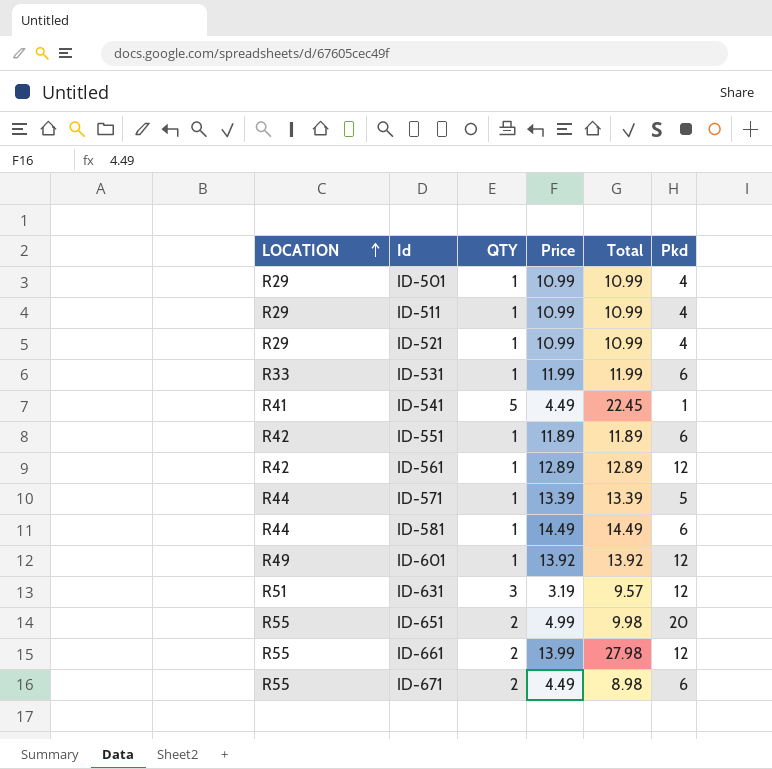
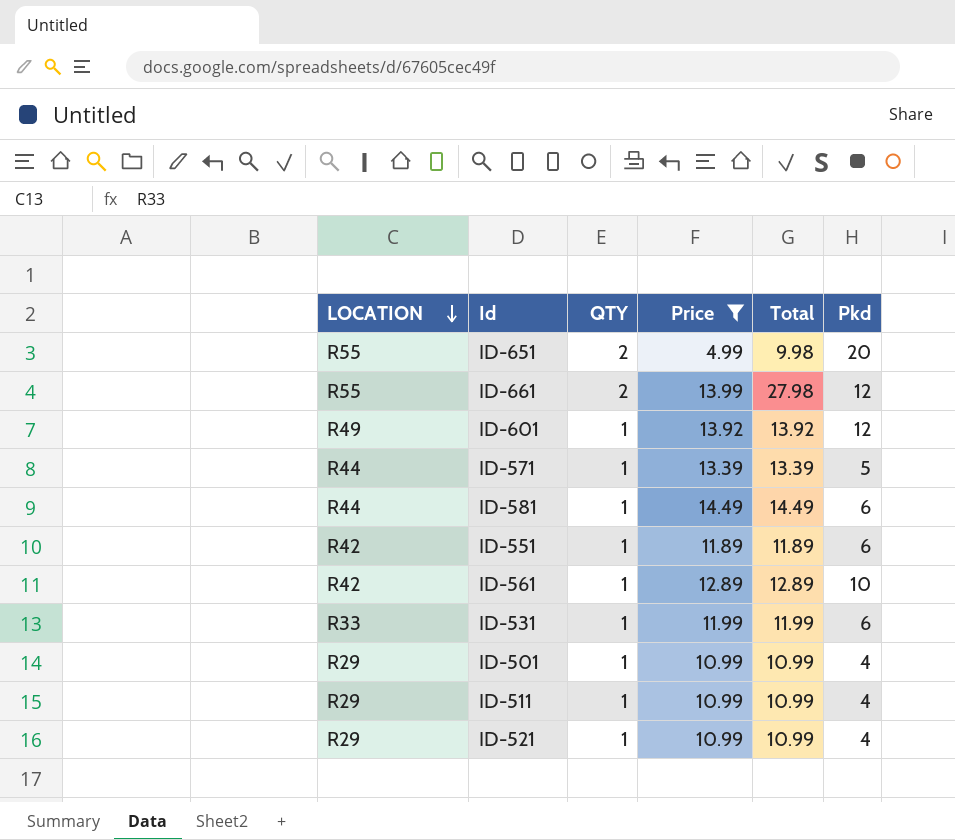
filter: none -> Price >= 4.99
row order: LOCATION ascending -> LOCATION descending
ID-561 | Pkd: 12 -> 10

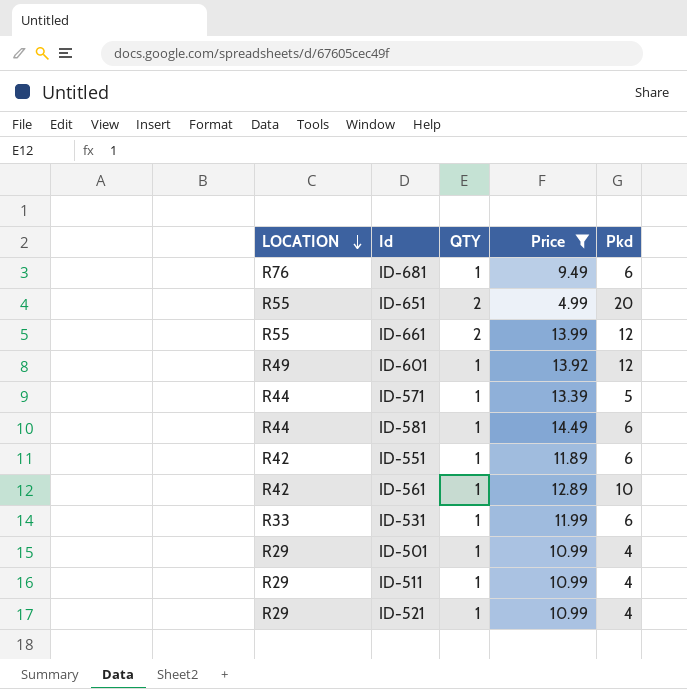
column Total | formula: [QTY] * [Price] -> none
row ID-681: none -> R76 | 1 | 9.49 | 6

